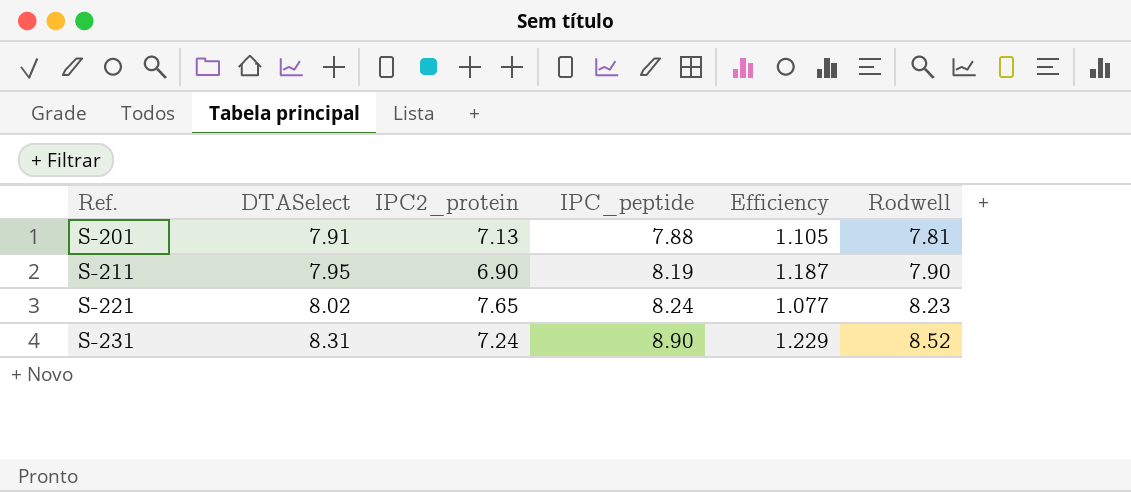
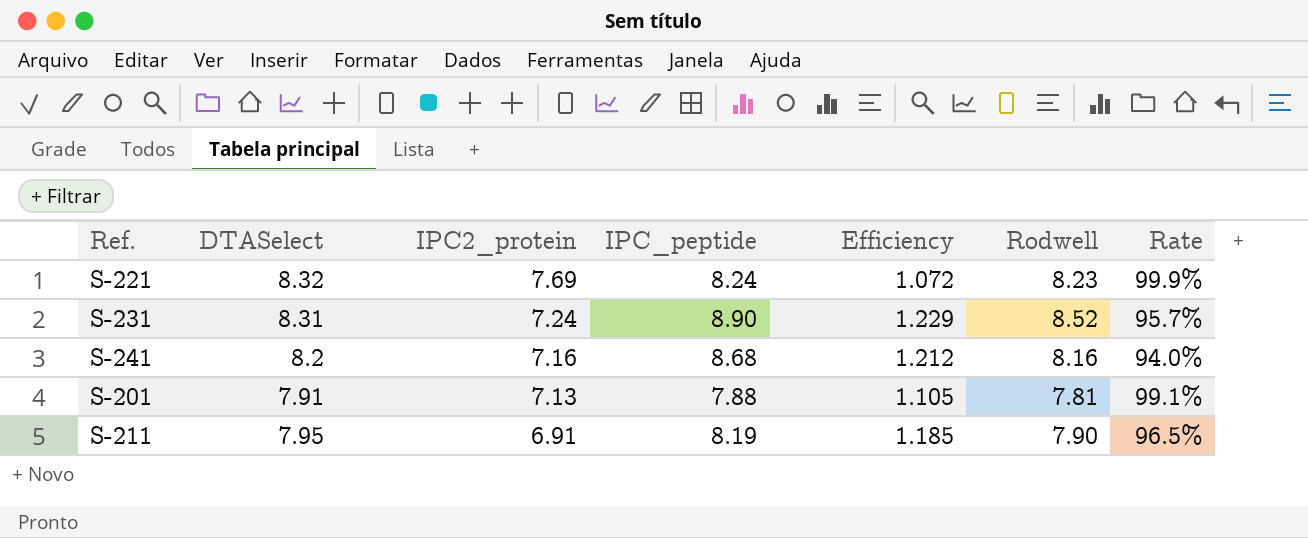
row order: Ref. ascending -> IPC2_protein descending
column Rate | formula: none -> [Rodwell] / [IPC_peptide]
S-221 | DTASelect: 8.02 -> 8.32
S-221 | IPC2_protein: 7.65 -> 7.69
S-221 | Efficiency: 1.077 -> 1.072
row S-241: none -> 8.2 | 7.16 | 8.68 | 1.212 | 8.16 | 94.0%
S-211 | IPC2_protein: 6.90 -> 6.91
S-211 | Efficiency: 1.187 -> 1.185

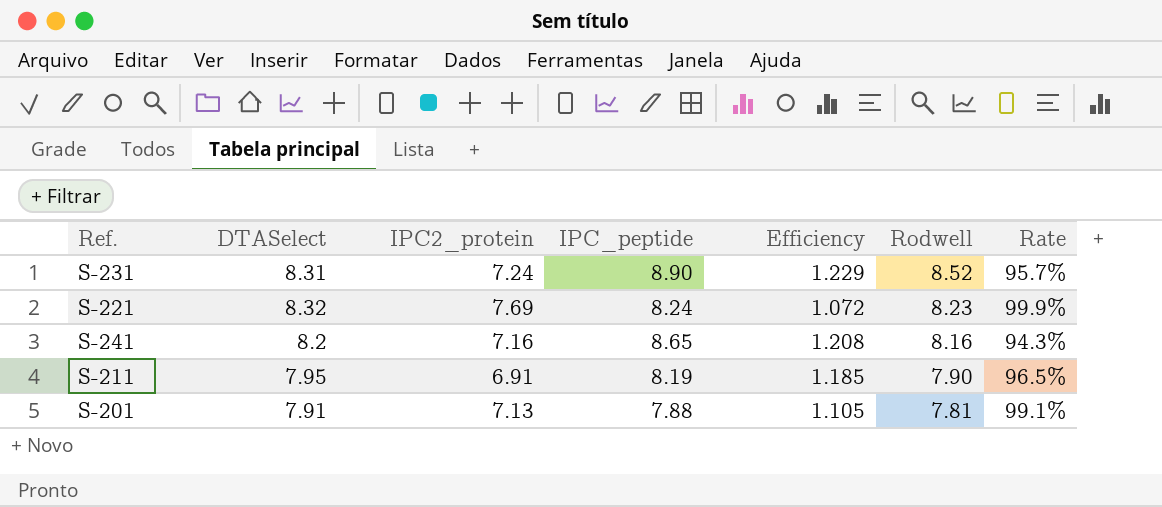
row order: IPC2_protein descending -> Rodwell descending
S-241 | IPC_peptide: 8.68 -> 8.65
S-241 | Efficiency: 1.212 -> 1.208
S-241 | Rate: 94.0% -> 94.3%

